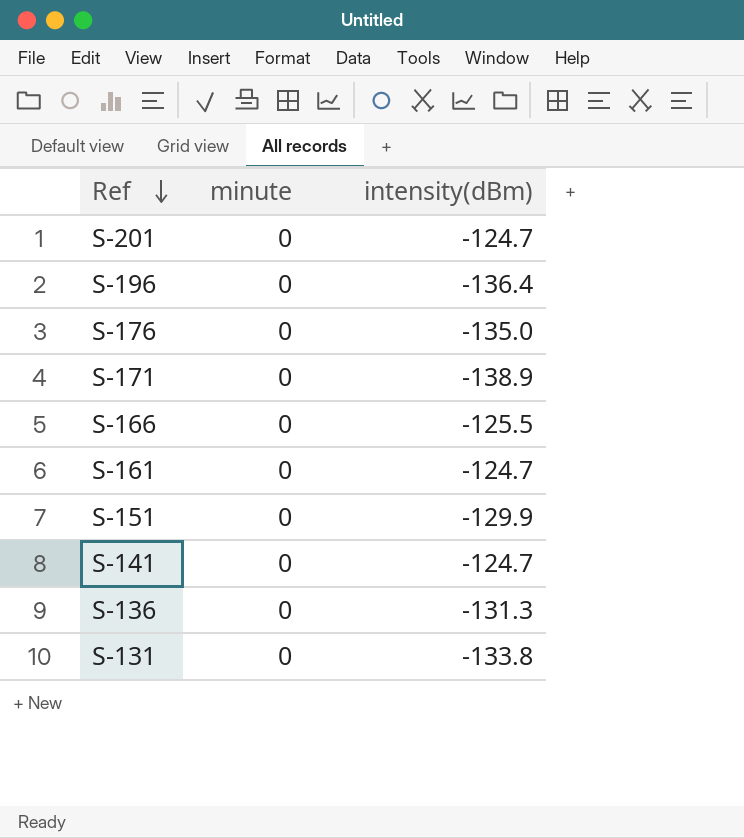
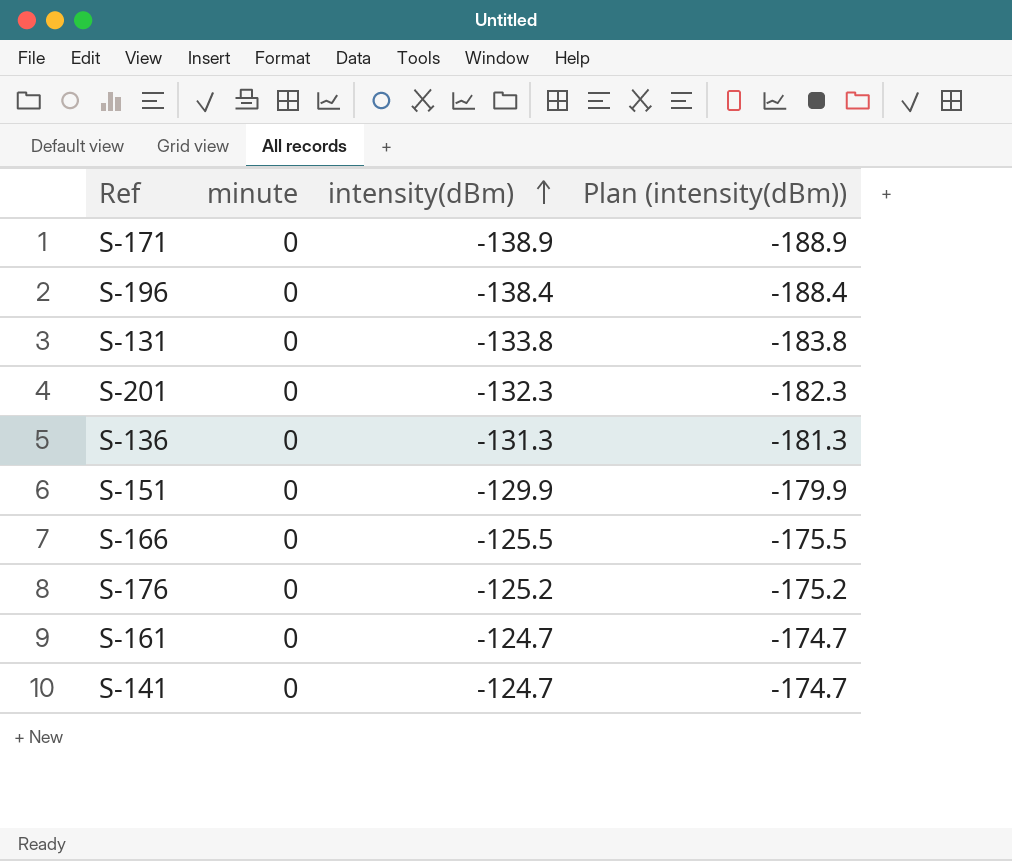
row order: Ref descending -> intensity(dBm) ascending
column Plan (intensity(dBm)) | formula: none -> [intensity(dBm)] - 50
S-196 | intensity(dBm): -136.4 -> -138.4
S-201 | intensity(dBm): -124.7 -> -132.3
S-176 | intensity(dBm): -135.0 -> -125.2

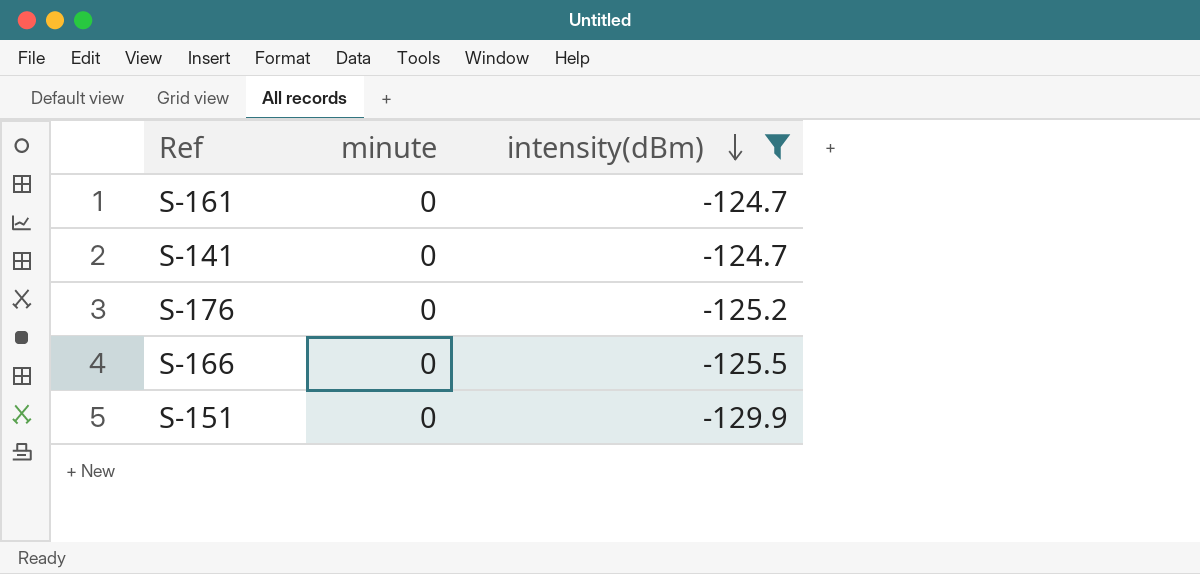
filter: none -> intensity(dBm) >= -129.9
row order: intensity(dBm) ascending -> intensity(dBm) descending
column Plan (intensity(dBm)) | formula: [intensity(dBm)] - 50 -> none

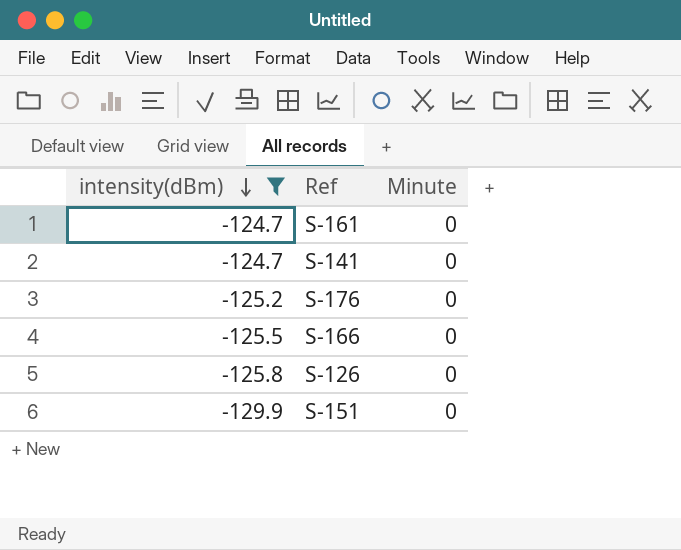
column intensity(dBm) | position: 3 -> 1
column name: minute -> Minute
row S-126: none -> -125.8 | 0

